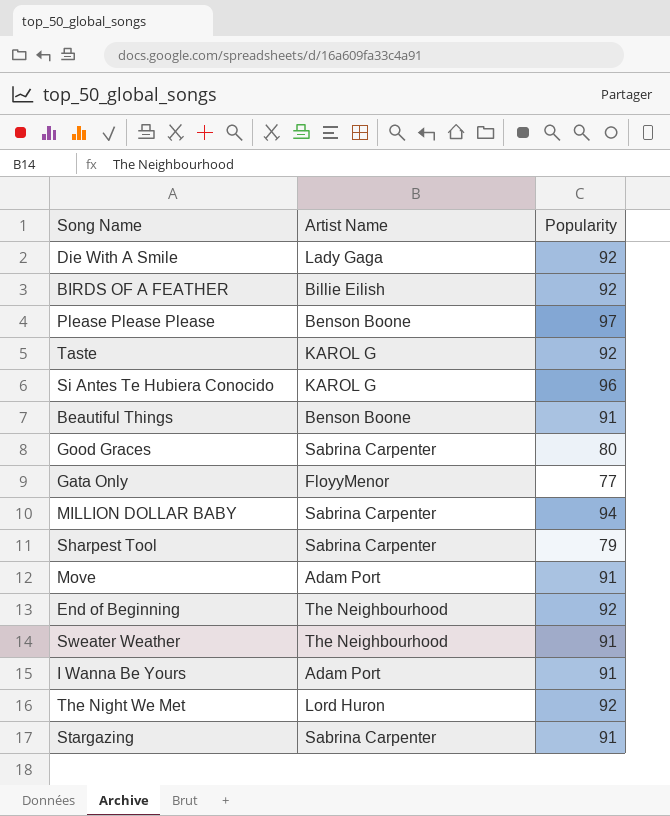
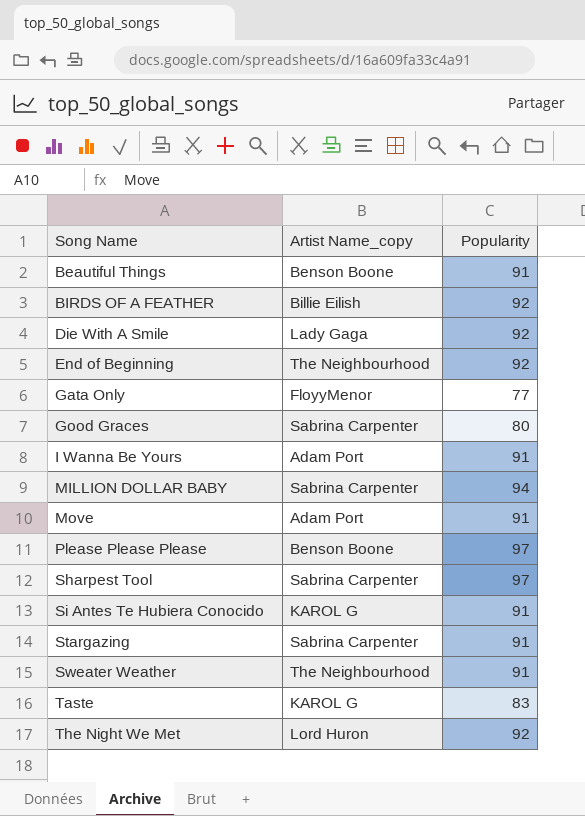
row order: none -> Song Name ascending
column name: Artist Name -> Artist Name_copy
Sharpest Tool | Popularity: 79 -> 97
Si Antes Te Hubiera Conocido | Popularity: 96 -> 91
Taste | Popularity: 92 -> 83

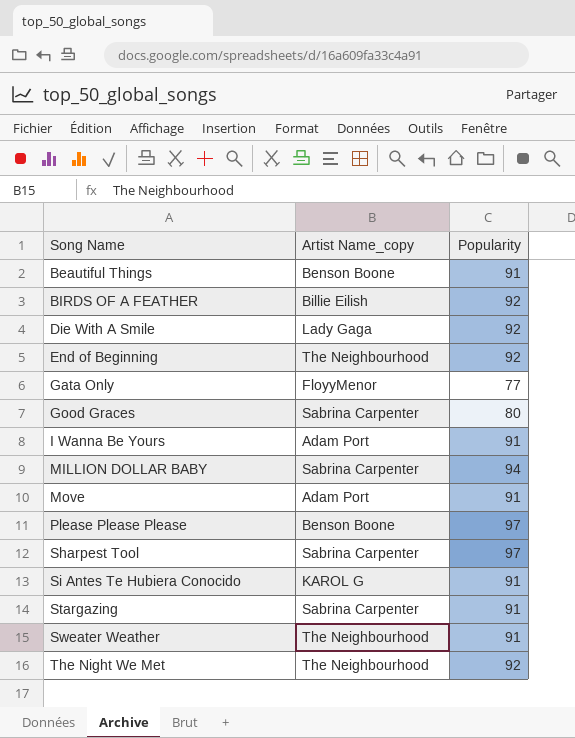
row Taste: KAROL G | 83 -> none
The Night We Met | Artist Name_copy: Lord Huron -> The Neighbourhood

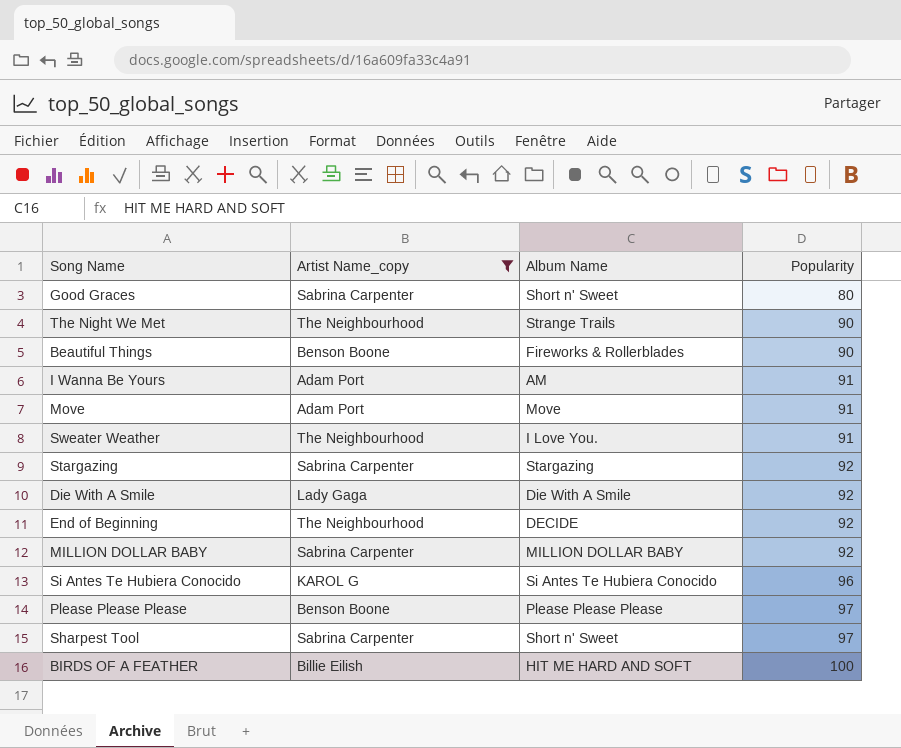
filter: none -> Artist Name_copy != FloyyMenor
row order: Song Name ascending -> Popularity ascending
column Album Name | position: none -> 3
The Night We Met | Popularity: 92 -> 90
Beautiful Things | Popularity: 91 -> 90
Stargazing | Popularity: 91 -> 92
MILLION DOLLAR BABY | Popularity: 94 -> 92
Si Antes Te Hubiera Conocido | Popularity: 91 -> 96
BIRDS OF A FEATHER | Popularity: 92 -> 100

